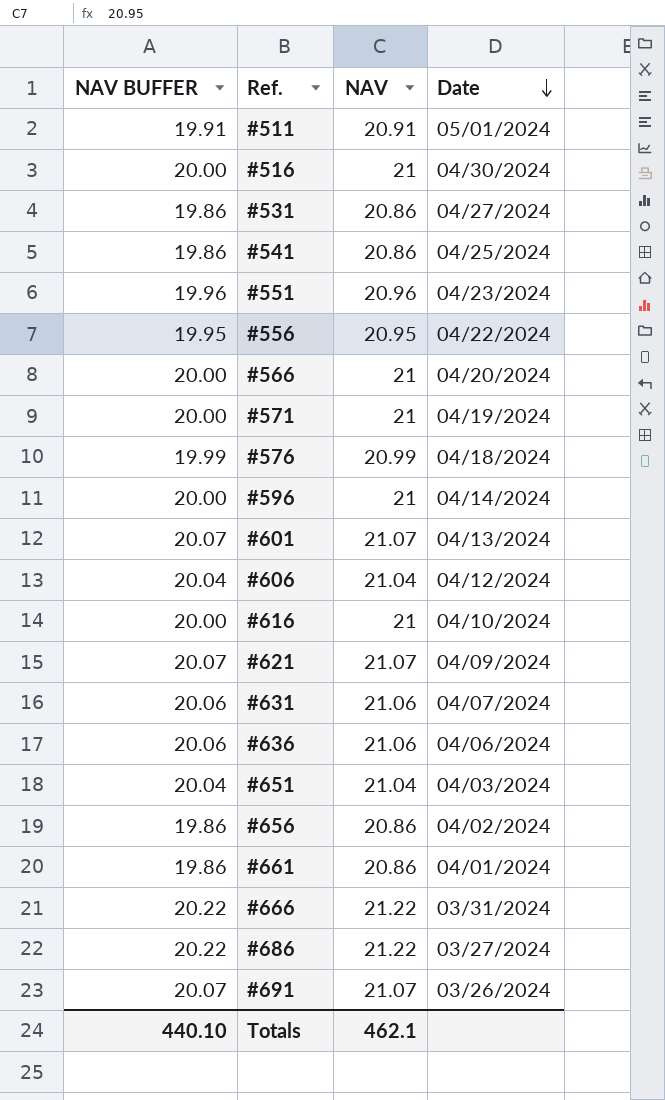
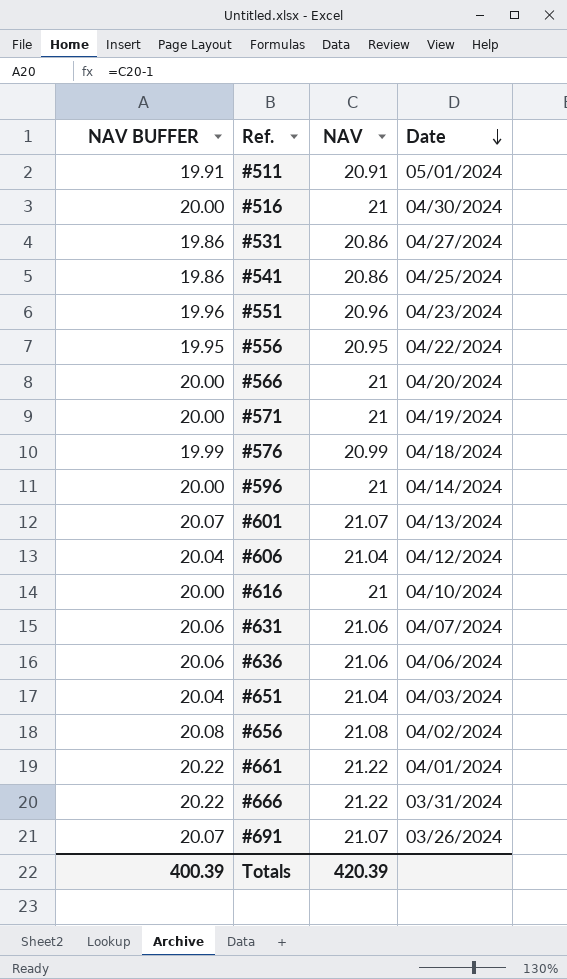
row #621: 20.07 | 21.07 | 04/09/2024 -> none
row #686: 20.22 | 21.22 | 03/27/2024 -> none
#656 | NAV BUFFER: 19.86 -> 20.08
#656 | NAV: 20.86 -> 21.08
#661 | NAV BUFFER: 19.86 -> 20.22
#661 | NAV: 20.86 -> 21.22
Totals | NAV BUFFER: 440.10 -> 400.39
Totals | NAV: 462.1 -> 420.39

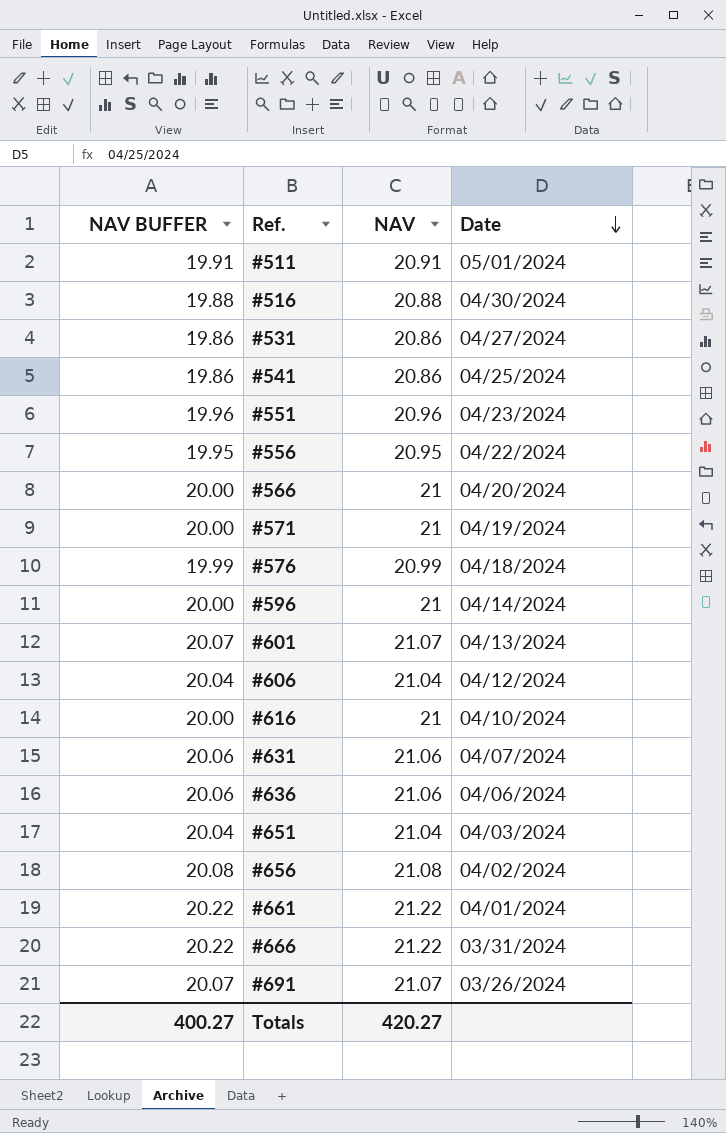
#516 | NAV BUFFER: 20.00 -> 19.88
#516 | NAV: 21 -> 20.88
Totals | NAV BUFFER: 400.39 -> 400.27
Totals | NAV: 420.39 -> 420.27

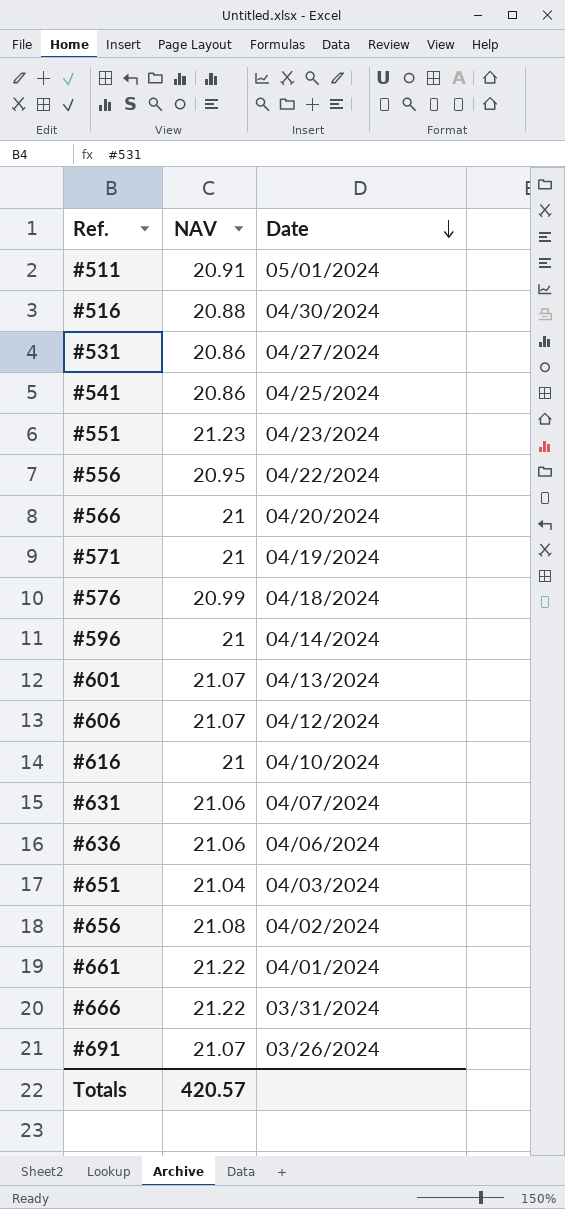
column NAV BUFFER | formula: [NAV] - 1 -> none
#551 | NAV: 20.96 -> 21.23
#606 | NAV: 21.04 -> 21.07
Totals | NAV: 420.27 -> 420.57

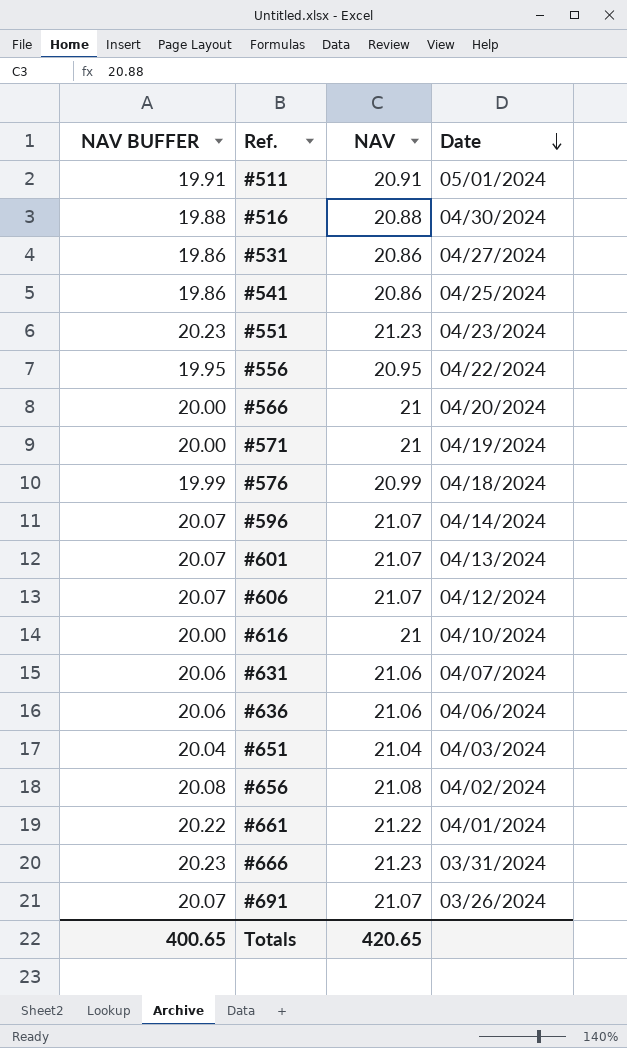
column NAV BUFFER | formula: none -> [NAV] - 1
#596 | NAV: 21 -> 21.07
#666 | NAV: 21.22 -> 21.23
Totals | NAV: 420.57 -> 420.65

